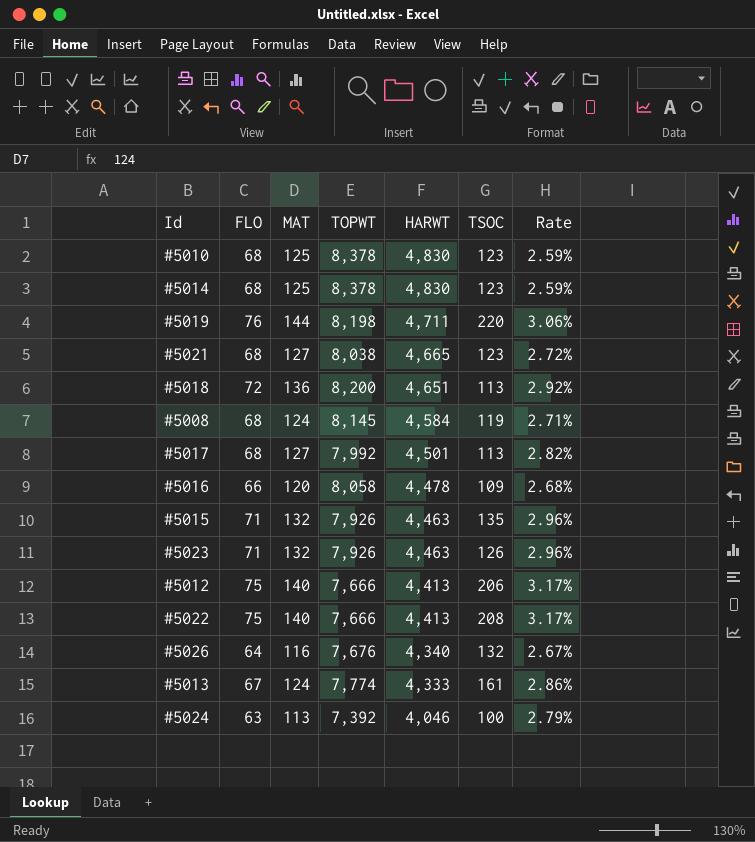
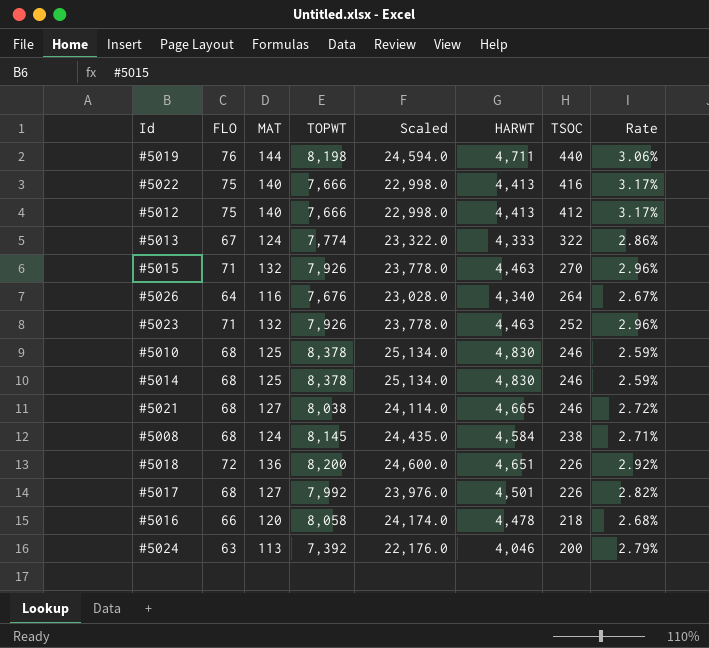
row order: HARWT descending -> TSOC descending
column Scaled | formula: none -> [TOPWT] * 3
#5019 | TSOC: 220 -> 440
#5022 | TSOC: 208 -> 416
#5012 | TSOC: 206 -> 412
#5013 | TSOC: 161 -> 322
#5015 | TSOC: 135 -> 270
#5026 | TSOC: 132 -> 264
#5023 | TSOC: 126 -> 252
#5010 | TSOC: 123 -> 246
#5014 | TSOC: 123 -> 246
#5021 | TSOC: 123 -> 246
#5008 | TSOC: 119 -> 238
#5018 | TSOC: 113 -> 226
#5017 | TSOC: 113 -> 226
#5016 | TSOC: 109 -> 218
#5024 | TSOC: 100 -> 200

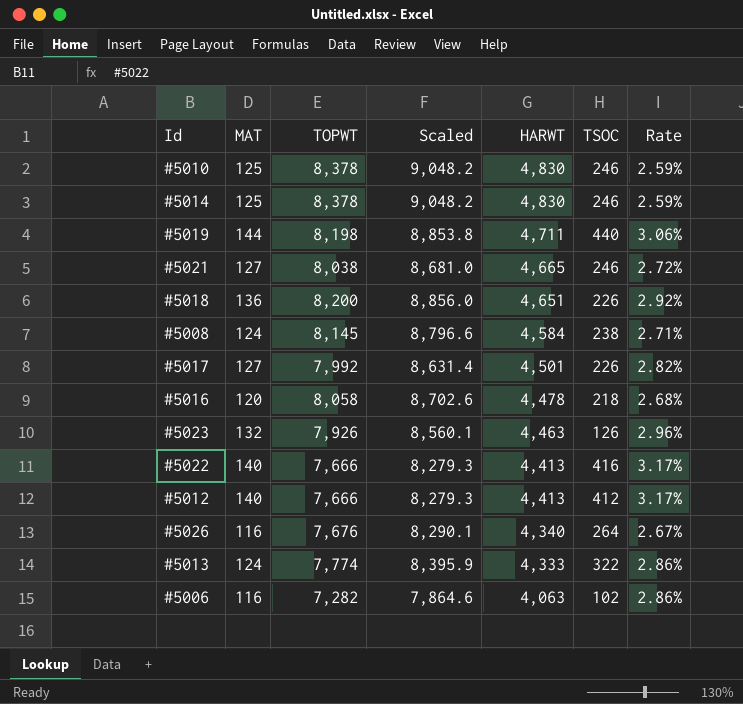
row order: TSOC descending -> HARWT descending
column FLO | position: 2 -> none
column Scaled | formula: [TOPWT] * 3 -> [TOPWT] * 1.08
row #5015: 71 | 132 | 7,926 | 23,778.0 | 4,463 | 270 | 2.96% -> none
row #5024: 63 | 113 | 7,392 | 22,176.0 | 4,046 | 200 | 2.79% -> none
#5023 | TSOC: 252 -> 126
row #5006: none -> 116 | 7,282 | 7,864.6 | 4,063 | 102 | 2.86%

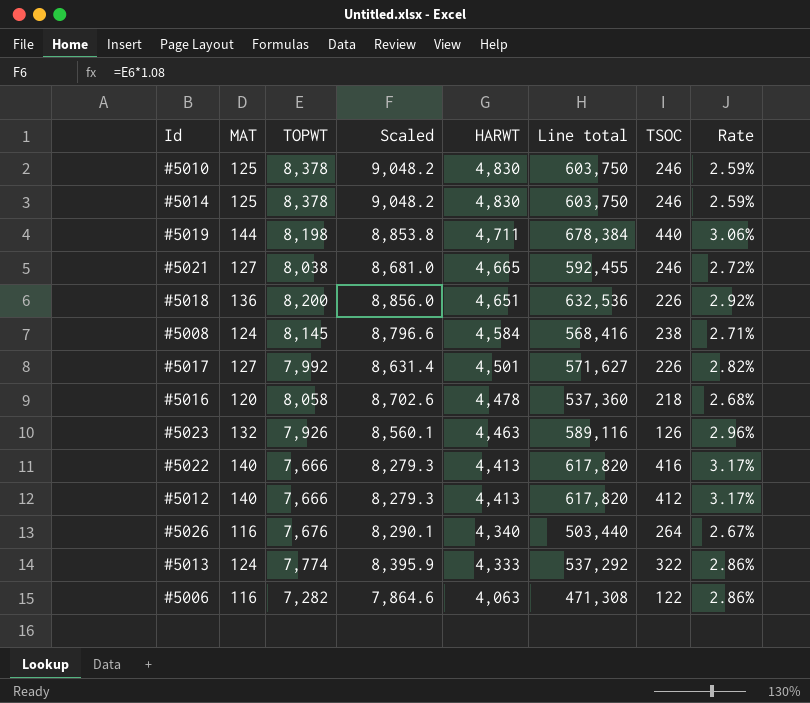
column Line total | formula: none -> [MAT] * [HARWT]
#5006 | TSOC: 102 -> 122

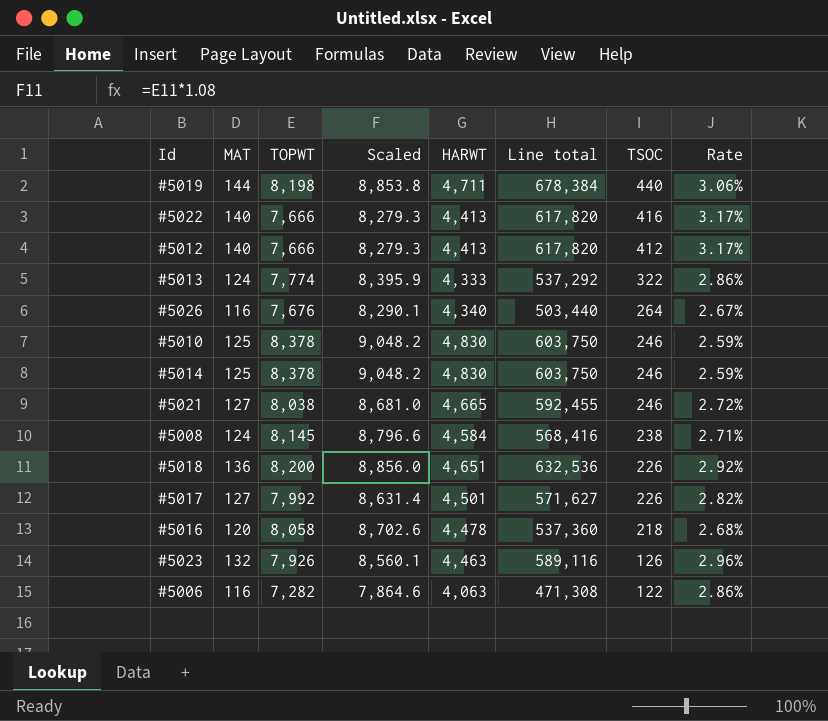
row order: HARWT descending -> TSOC descending

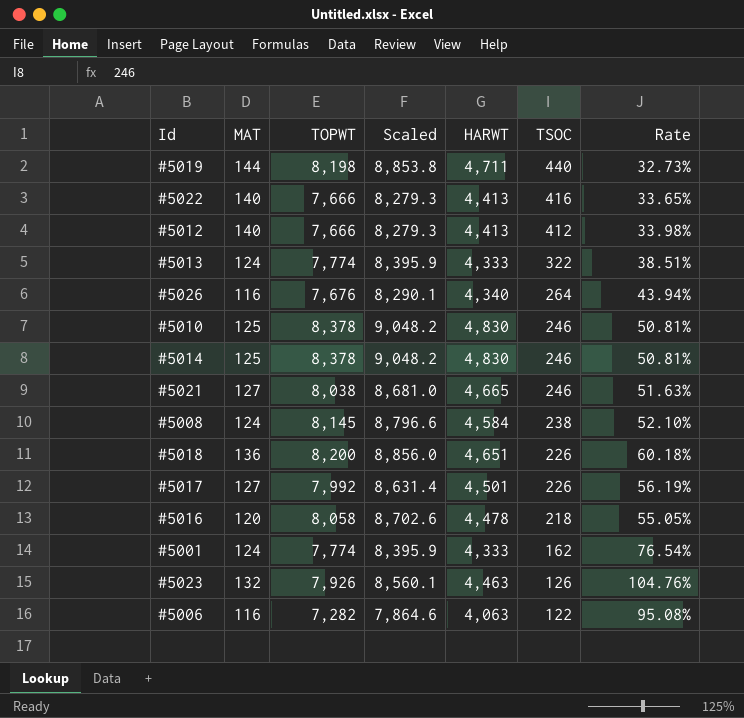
column Line total | formula: [MAT] * [HARWT] -> none
column Rate | formula: [MAT] / [HARWT] -> [MAT] / [TSOC]
row #5001: none -> 124 | 7,774 | 8,395.9 | 4,333 | 162 | 76.54%

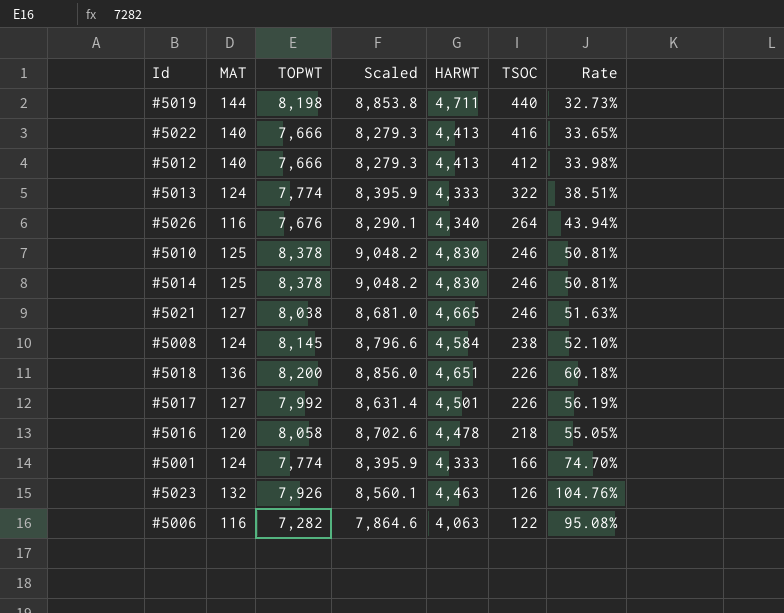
#5001 | TSOC: 162 -> 166
#5001 | Rate: 76.54% -> 74.70%

